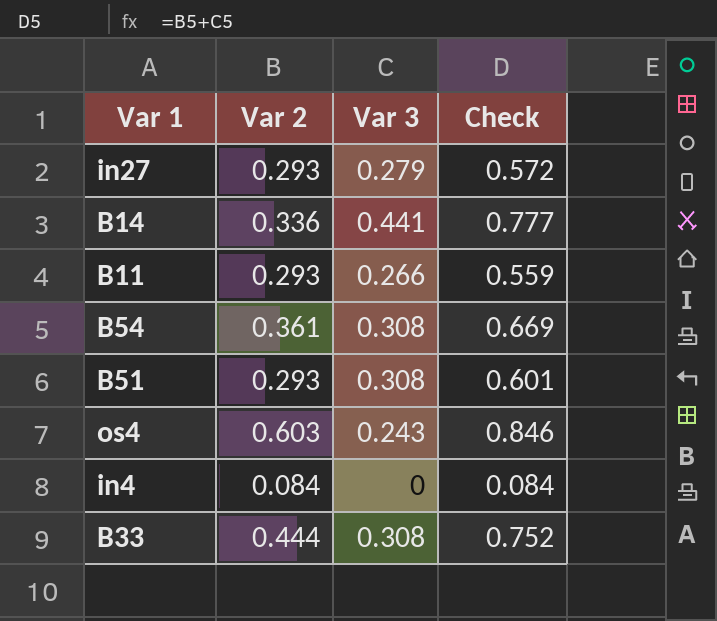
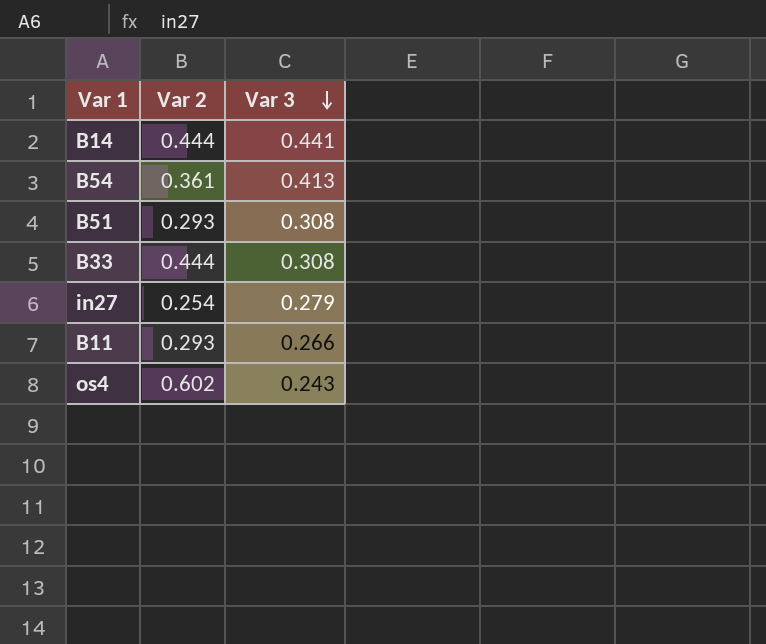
row order: none -> Var 3 descending
column Check | formula: [Var 2] + [Var 3] -> none
row in4: 0.084 | 0 | 0.084 -> none
B14 | Var 2: 0.336 -> 0.444
B54 | Var 3: 0.308 -> 0.413
in27 | Var 2: 0.293 -> 0.254
os4 | Var 2: 0.603 -> 0.602

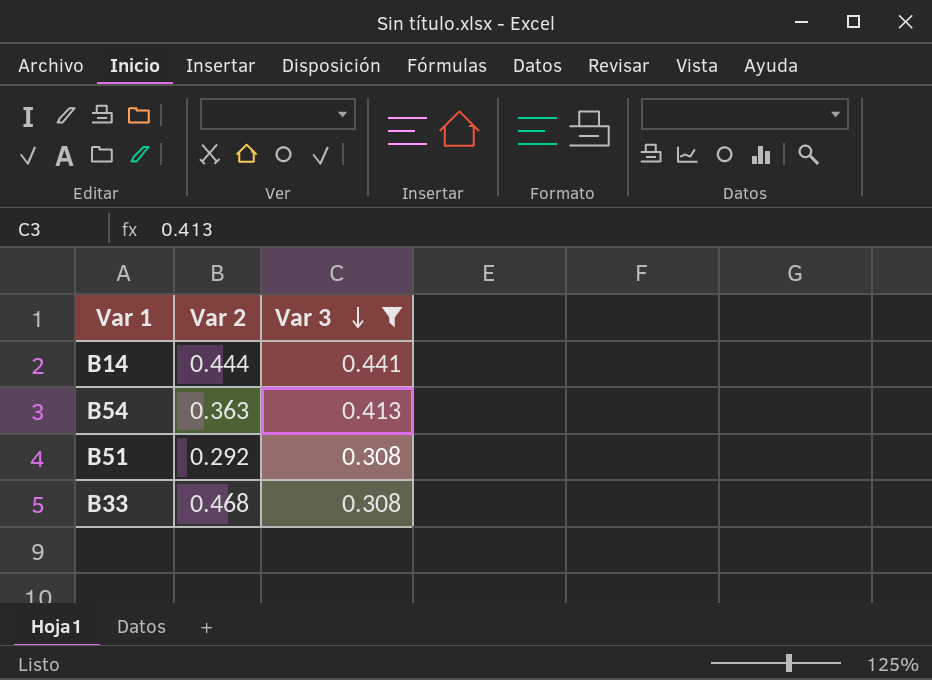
filter: none -> Var 3 >= 0.308
B54 | Var 2: 0.361 -> 0.363
B51 | Var 2: 0.293 -> 0.292
B33 | Var 2: 0.444 -> 0.468

